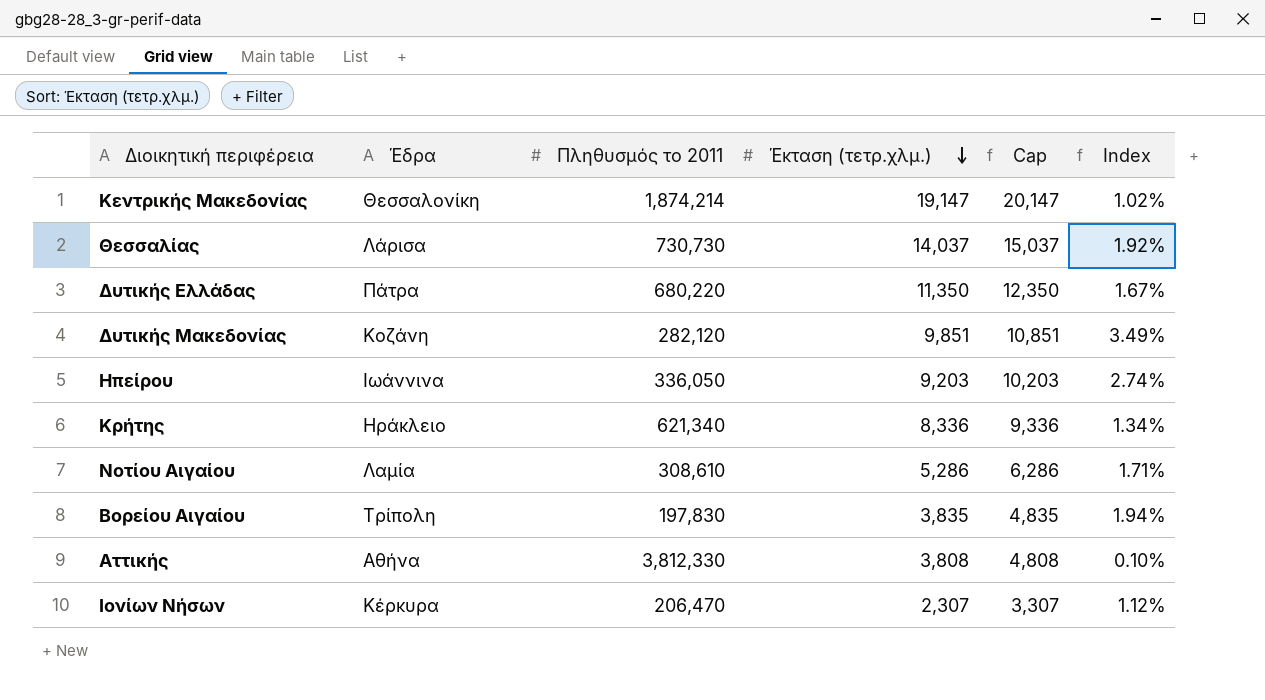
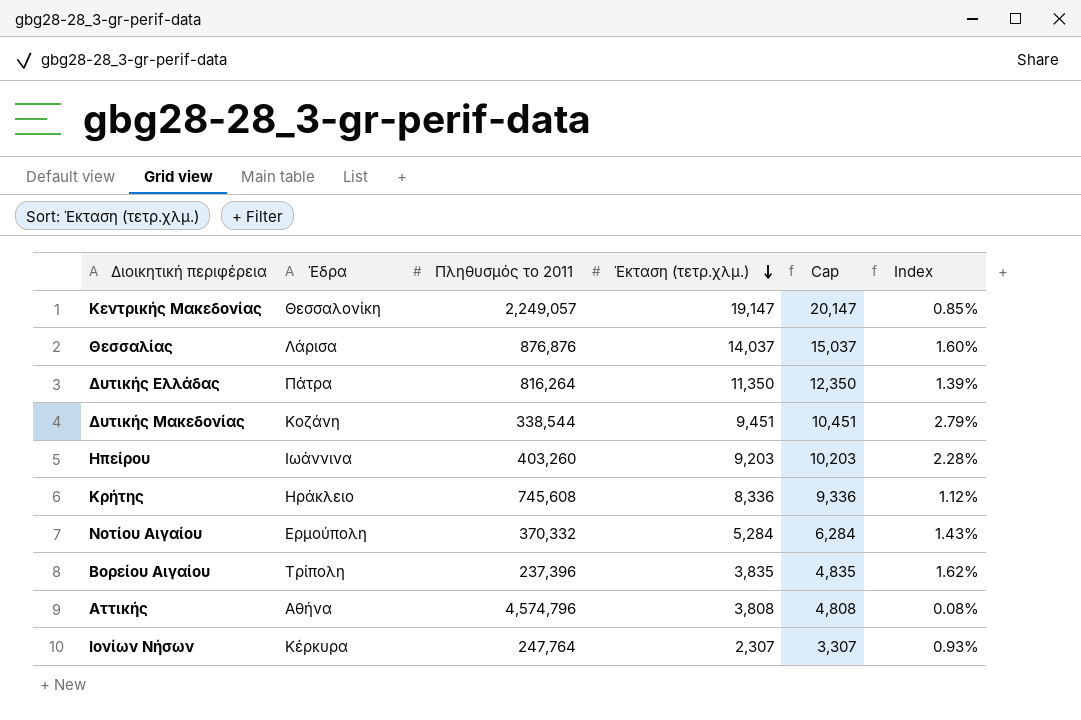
Κεντρικής Μακεδονίας | Πληθυσμός το 2011: 1,874,214 -> 2,249,057
Κεντρικής Μακεδονίας | Index: 1.02% -> 0.85%
Θεσσαλίας | Πληθυσμός το 2011: 730,730 -> 876,876
Θεσσαλίας | Index: 1.92% -> 1.60%
Δυτικής Ελλάδας | Πληθυσμός το 2011: 680,220 -> 816,264
Δυτικής Ελλάδας | Index: 1.67% -> 1.39%
Δυτικής Μακεδονίας | Πληθυσμός το 2011: 282,120 -> 338,544
Δυτικής Μακεδονίας | Έκταση (τετρ.χλμ.): 9,851 -> 9,451
Δυτικής Μακεδονίας | Cap: 10,851 -> 10,451
Δυτικής Μακεδονίας | Index: 3.49% -> 2.79%
Ηπείρου | Πληθυσμός το 2011: 336,050 -> 403,260
Ηπείρου | Index: 2.74% -> 2.28%
Κρήτης | Πληθυσμός το 2011: 621,340 -> 745,608
Κρήτης | Index: 1.34% -> 1.12%
Νοτίου Αιγαίου | Έδρα: Λαμία -> Ερμούπολη
Νοτίου Αιγαίου | Πληθυσμός το 2011: 308,610 -> 370,332
Νοτίου Αιγαίου | Έκταση (τετρ.χλμ.): 5,286 -> 5,284
Νοτίου Αιγαίου | Cap: 6,286 -> 6,284
Νοτίου Αιγαίου | Index: 1.71% -> 1.43%
Βορείου Αιγαίου | Πληθυσμός το 2011: 197,830 -> 237,396
Βορείου Αιγαίου | Index: 1.94% -> 1.62%
Αττικής | Πληθυσμός το 2011: 3,812,330 -> 4,574,796
Αττικής | Index: 0.10% -> 0.08%
Ιονίων Νήσων | Πληθυσμός το 2011: 206,470 -> 247,764
Ιονίων Νήσων | Index: 1.12% -> 0.93%

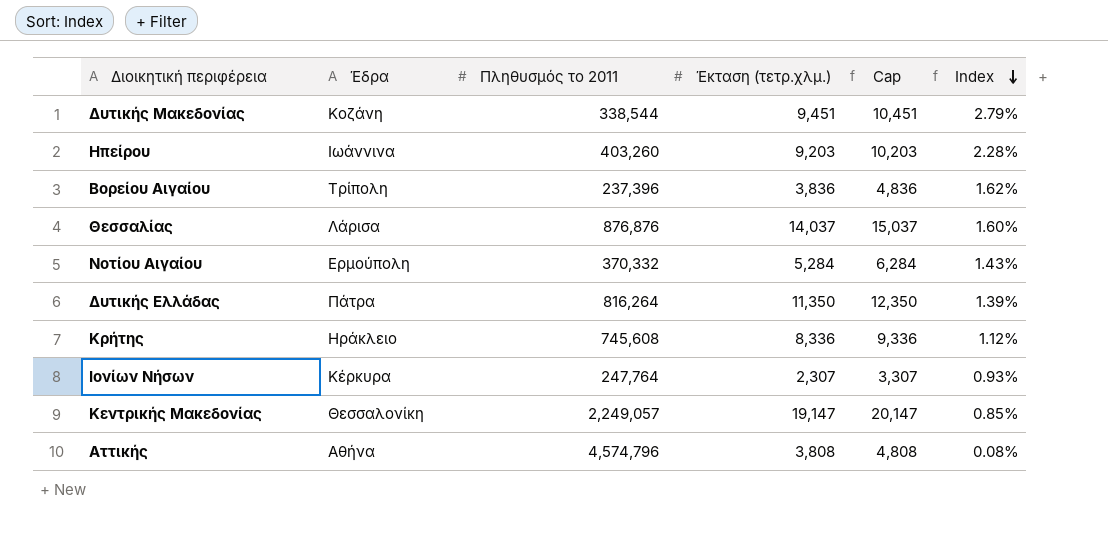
row order: Έκταση (τετρ.χλμ.) descending -> Index descending
Βορείου Αιγαίου | Έκταση (τετρ.χλμ.): 3,835 -> 3,836
Βορείου Αιγαίου | Cap: 4,835 -> 4,836

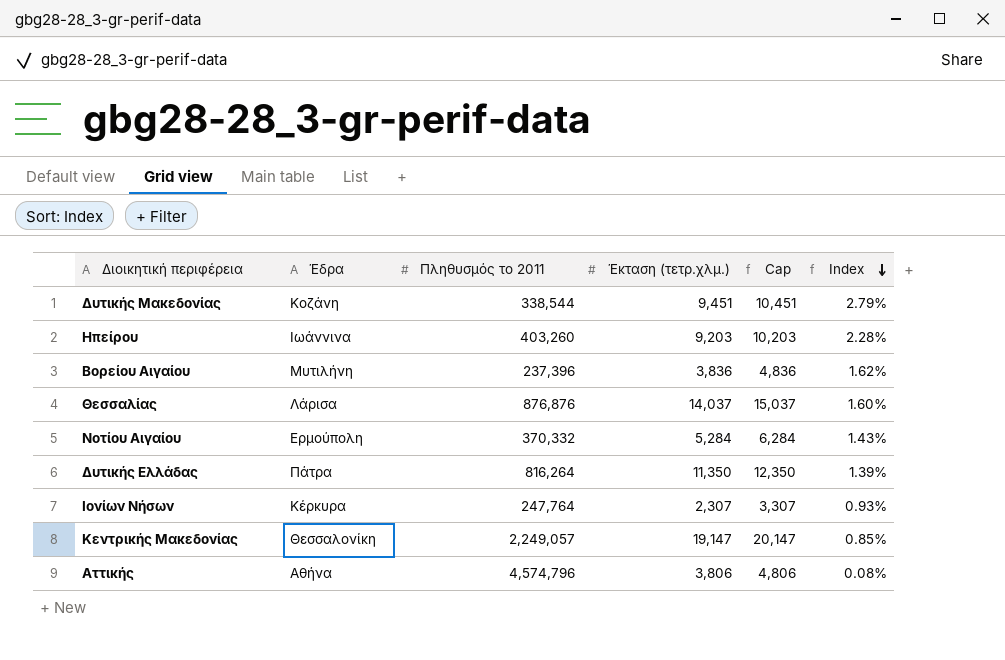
row Κρήτης: Ηράκλειο | 745,608 | 8,336 | 9,336 | 1.12% -> none
Βορείου Αιγαίου | Έδρα: Τρίπολη -> Μυτιλήνη
Αττικής | Έκταση (τετρ.χλμ.): 3,808 -> 3,806
Αττικής | Cap: 4,808 -> 4,806

